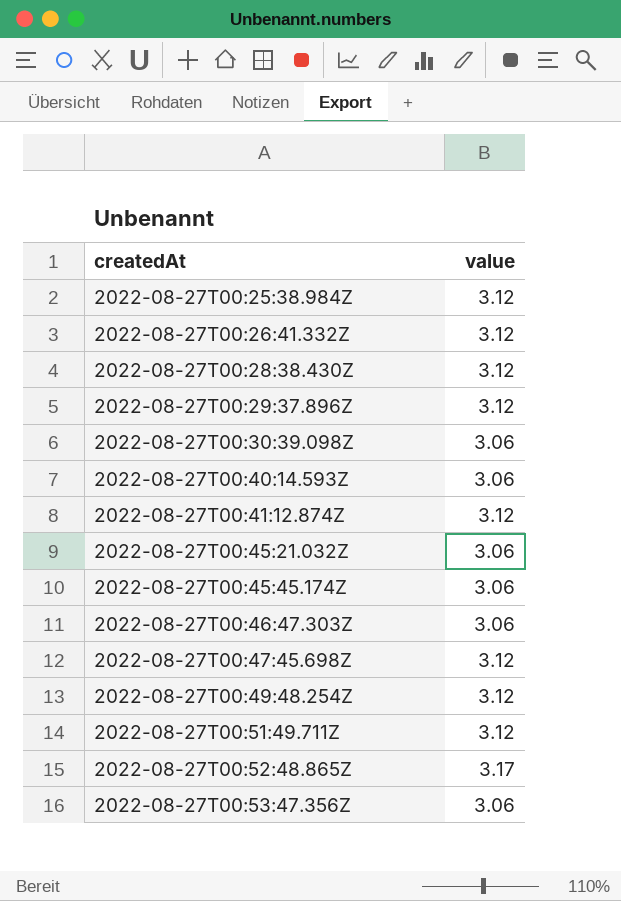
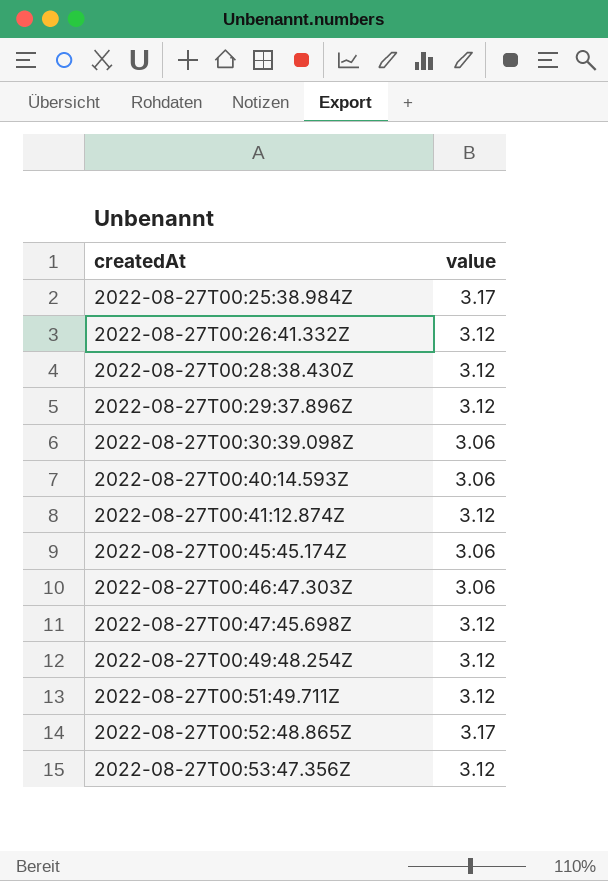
row 2022-08-27T00:45:21.032Z: 3.06 -> none
2022-08-27T00:25:38.984Z | value: 3.12 -> 3.17
2022-08-27T00:53:47.356Z | value: 3.06 -> 3.12

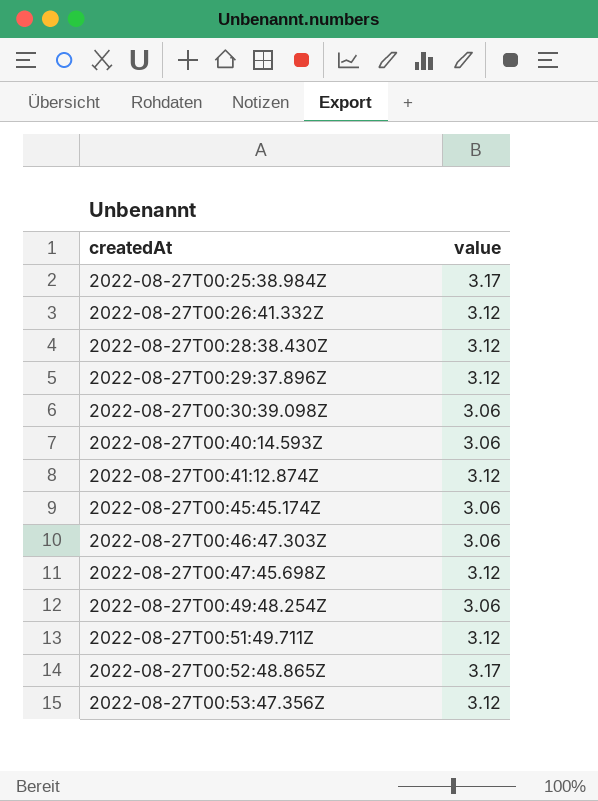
2022-08-27T00:49:48.254Z | value: 3.12 -> 3.06

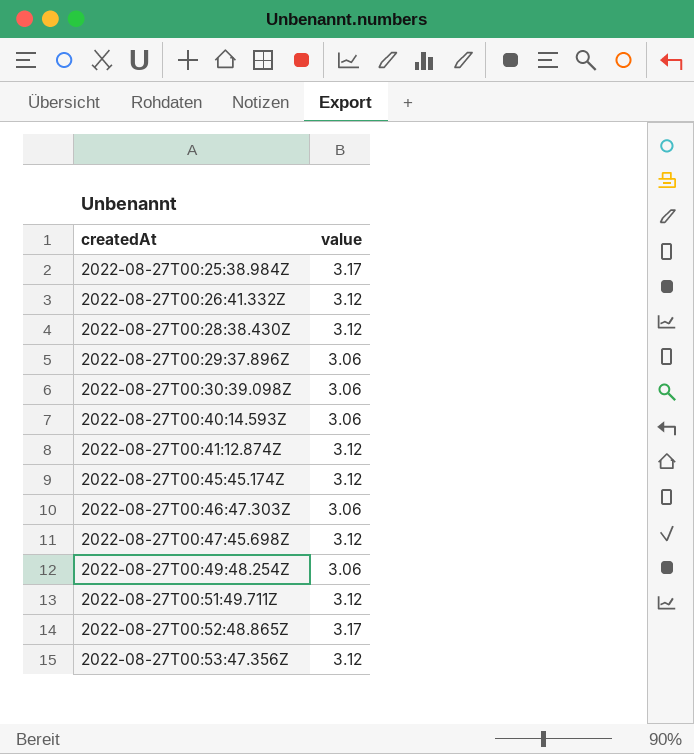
2022-08-27T00:29:37.896Z | value: 3.12 -> 3.06
2022-08-27T00:45:45.174Z | value: 3.06 -> 3.12

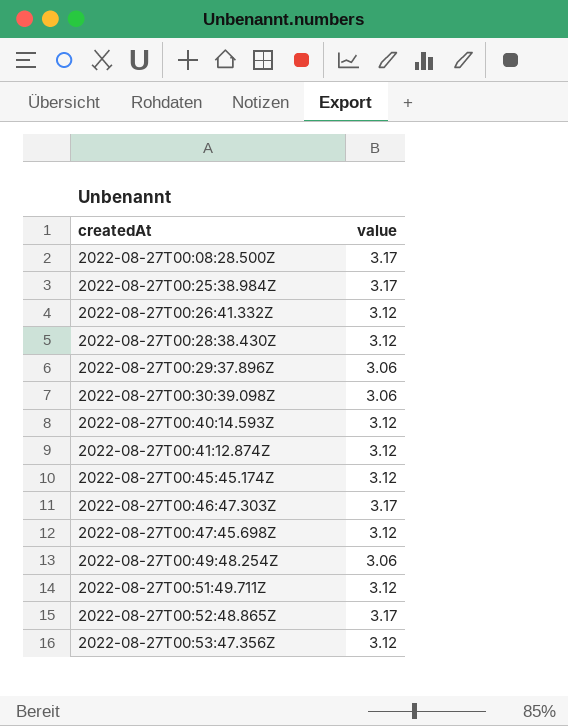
row 2022-08-27T00:08:28.500Z: none -> 3.17
2022-08-27T00:40:14.593Z | value: 3.06 -> 3.12
2022-08-27T00:46:47.303Z | value: 3.06 -> 3.17

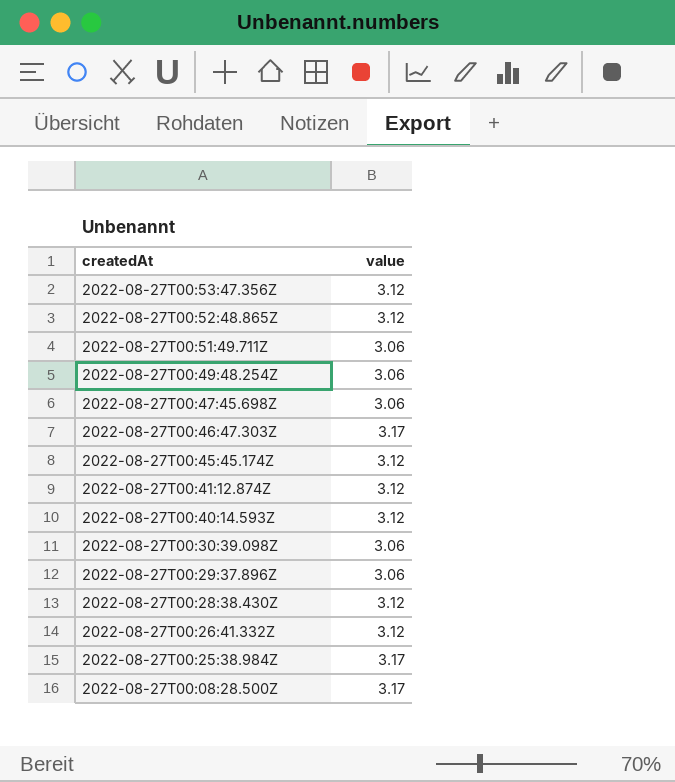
row order: createdAt ascending -> createdAt descending
2022-08-27T00:52:48.865Z | value: 3.17 -> 3.12
2022-08-27T00:51:49.711Z | value: 3.12 -> 3.06
2022-08-27T00:47:45.698Z | value: 3.12 -> 3.06

